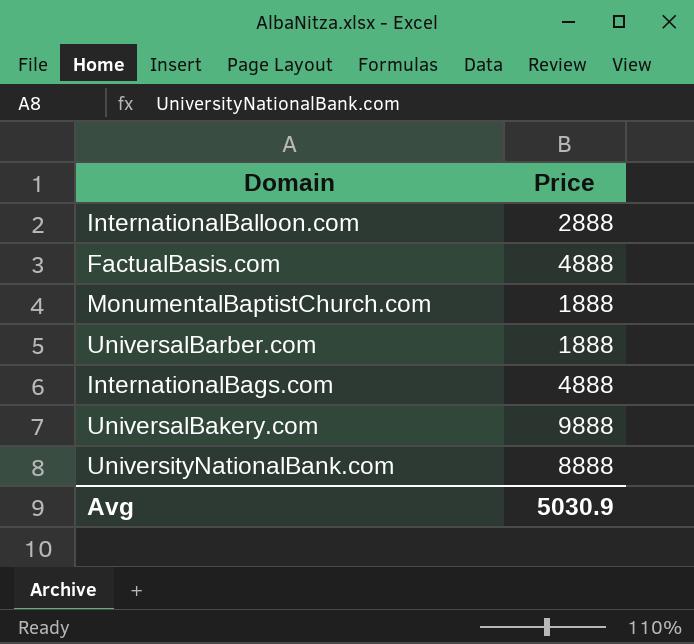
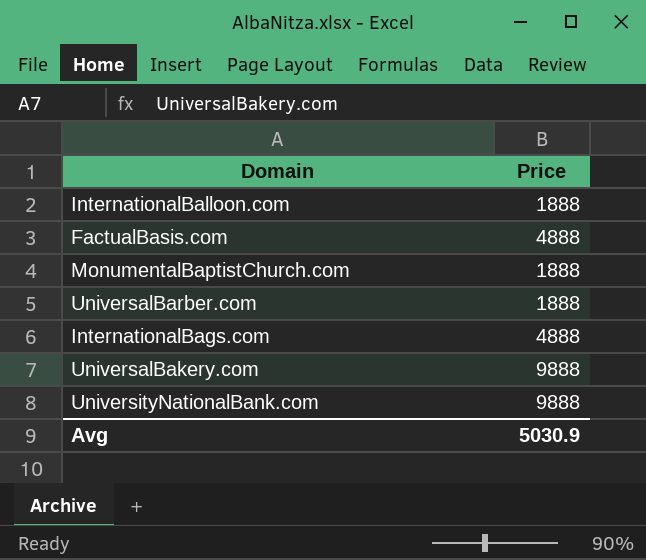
InternationalBalloon.com | Price: 2888 -> 1888
UniversityNationalBank.com | Price: 8888 -> 9888

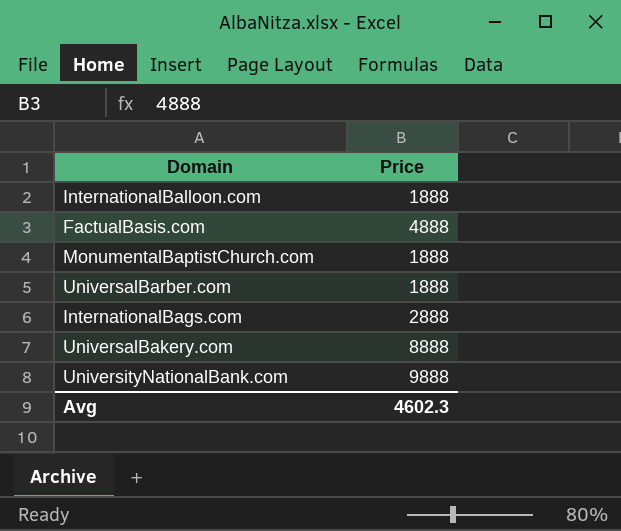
InternationalBags.com | Price: 4888 -> 2888
UniversalBakery.com | Price: 9888 -> 8888
Avg | Price: 5030.9 -> 4602.3

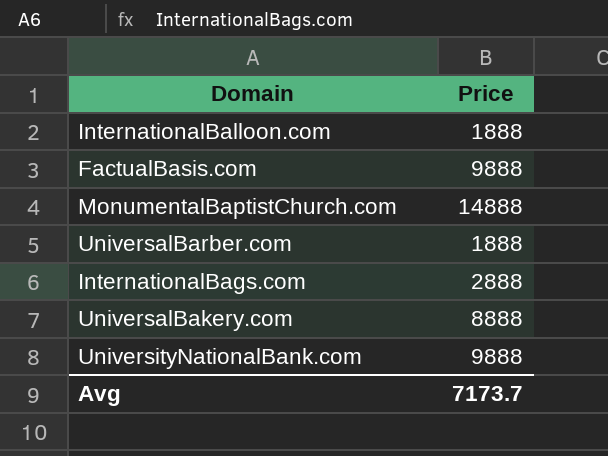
FactualBasis.com | Price: 4888 -> 9888
MonumentalBaptistChurch.com | Price: 1888 -> 14888
Avg | Price: 4602.3 -> 7173.7

